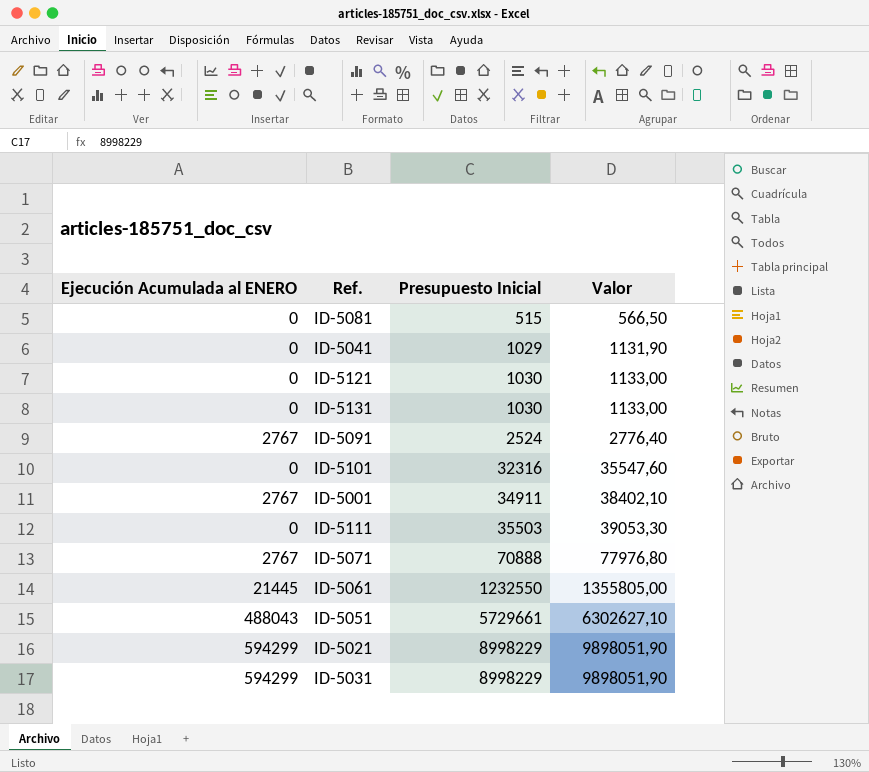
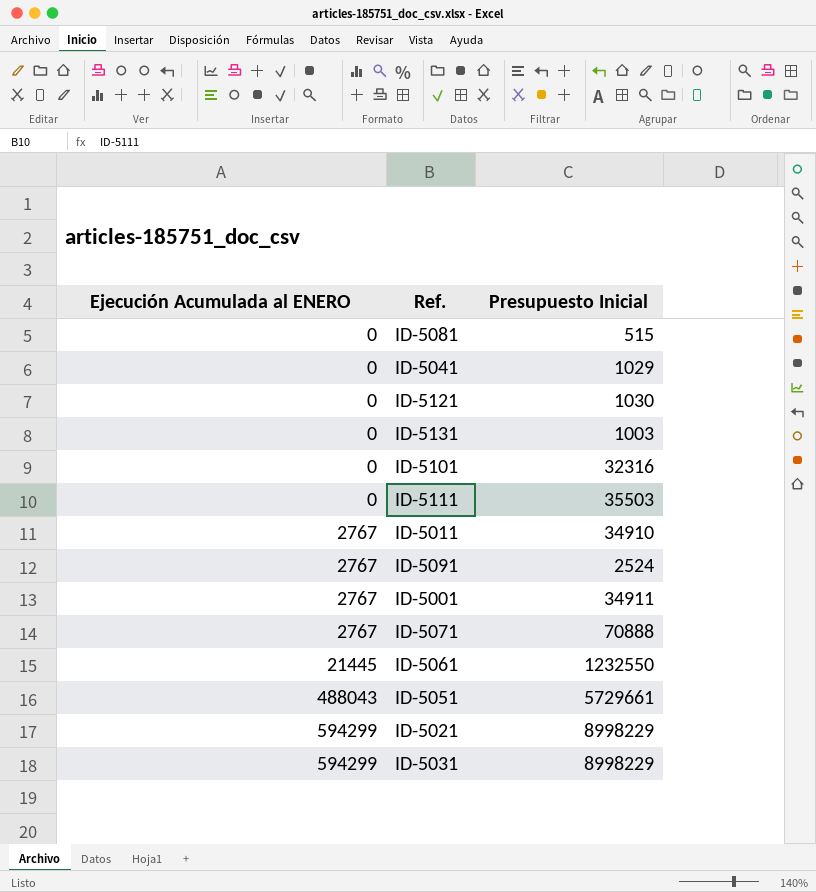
row order: Presupuesto Inicial ascending -> Ejecución Acumulada al ENERO ascending
column Valor | formula: [Presupuesto Inicial] * 1,1 -> none
ID-5131 | Presupuesto Inicial: 1030 -> 1003
row ID-5011: none -> 2767 | 34910

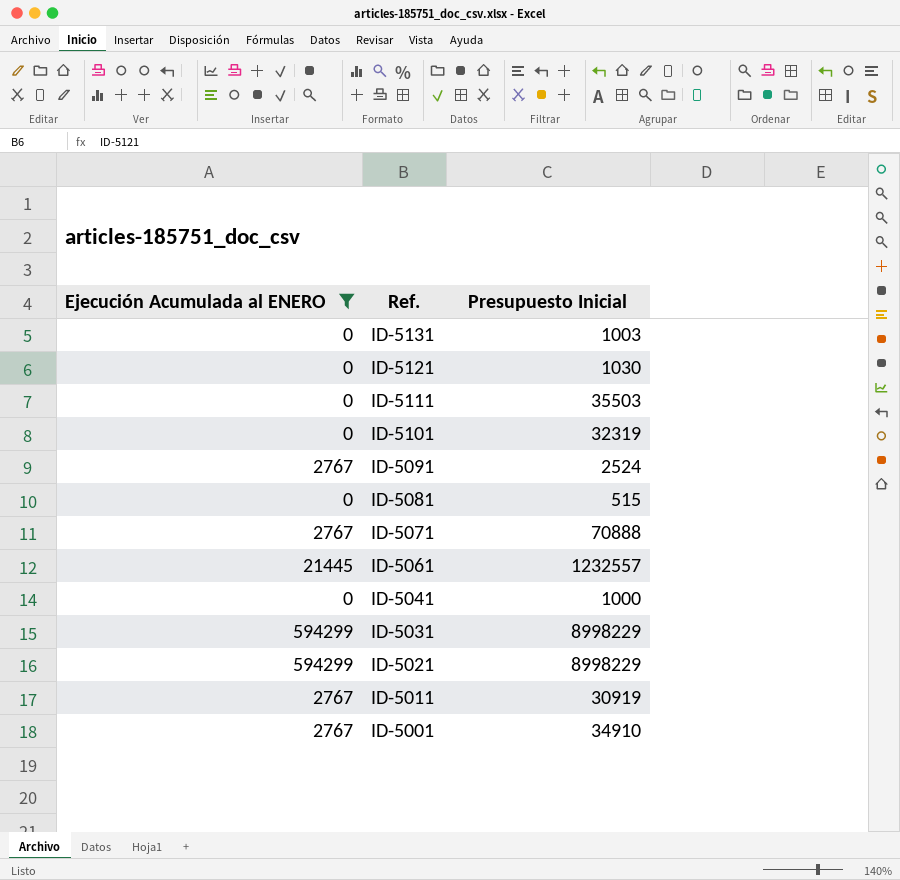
filter: none -> Ejecución Acumulada al ENERO != 488043
row order: Ejecución Acumulada al ENERO ascending -> Ref. descending
ID-5101 | Presupuesto Inicial: 32316 -> 32319
ID-5061 | Presupuesto Inicial: 1232550 -> 1232557
ID-5041 | Presupuesto Inicial: 1029 -> 1000
ID-5011 | Presupuesto Inicial: 34910 -> 30919
ID-5001 | Presupuesto Inicial: 34911 -> 34910

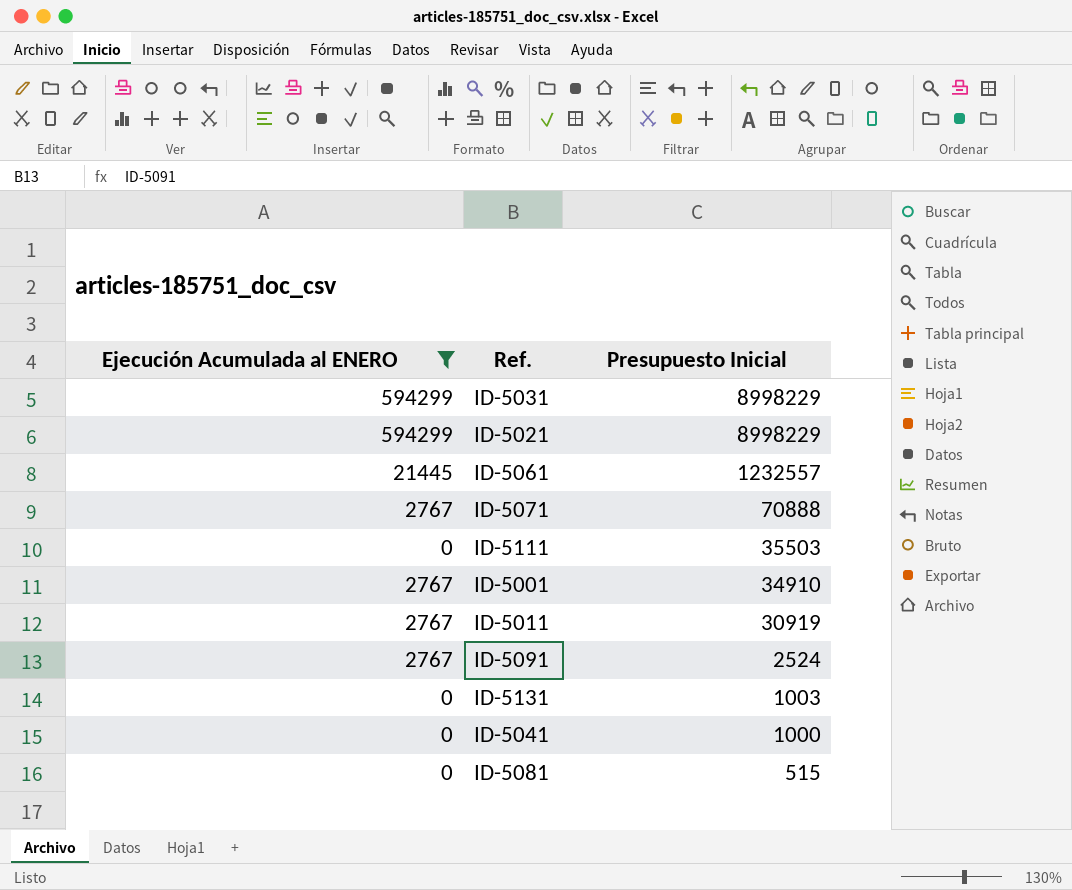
row order: Ref. descending -> Presupuesto Inicial descending
row ID-5121: 0 | 1030 -> none
row ID-5101: 0 | 32319 -> none

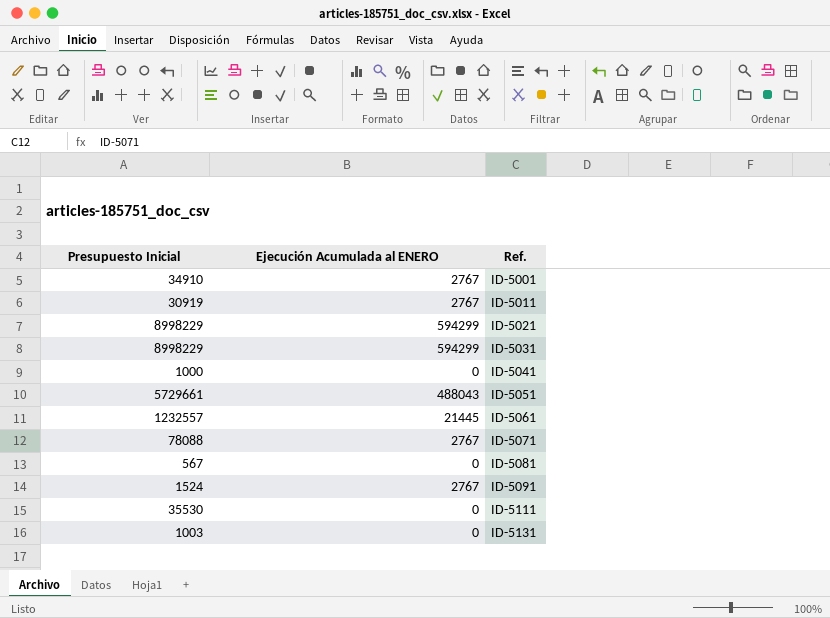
filter: Ejecución Acumulada al ENERO != 488043 -> none
row order: Presupuesto Inicial descending -> Ref. ascending
column Presupuesto Inicial | position: 3 -> 1
ID-5071 | Presupuesto Inicial: 70888 -> 78088
ID-5081 | Presupuesto Inicial: 515 -> 567
ID-5091 | Presupuesto Inicial: 2524 -> 1524
ID-5111 | Presupuesto Inicial: 35503 -> 35530

